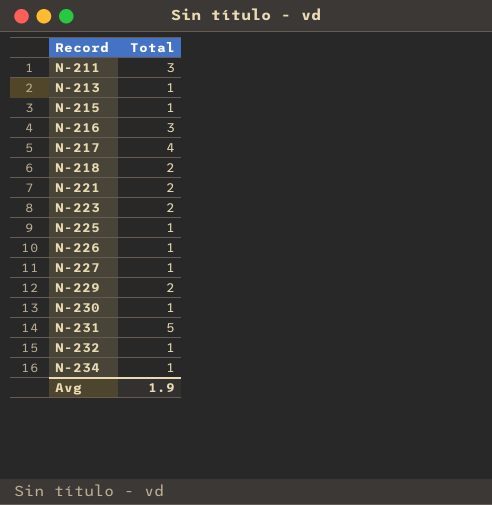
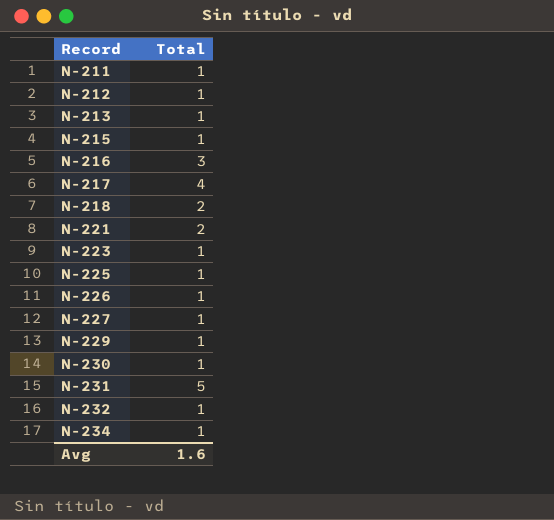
N-211 | Total: 3 -> 1
row N-212: none -> 1
N-223 | Total: 2 -> 1
N-229 | Total: 2 -> 1
Avg | Total: 1.9 -> 1.6

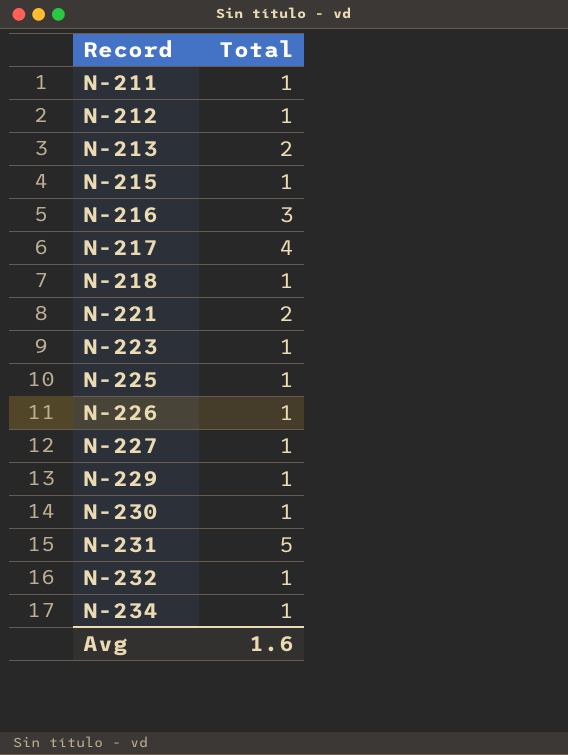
N-213 | Total: 1 -> 2
N-218 | Total: 2 -> 1

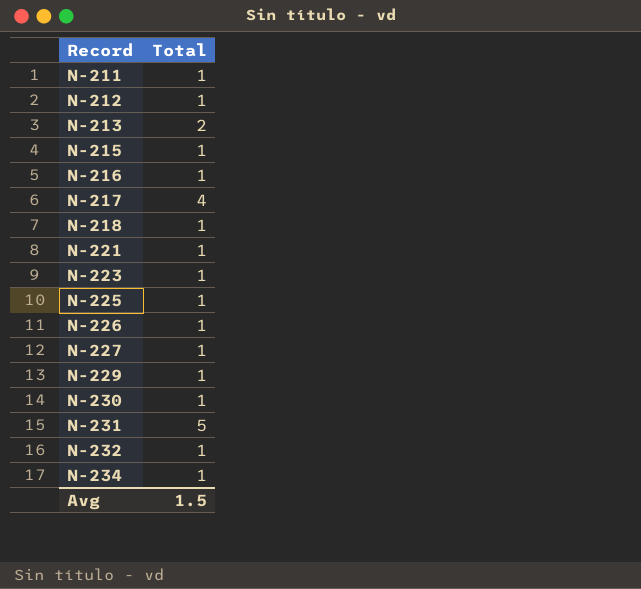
N-216 | Total: 3 -> 1
N-221 | Total: 2 -> 1
Avg | Total: 1.6 -> 1.5

